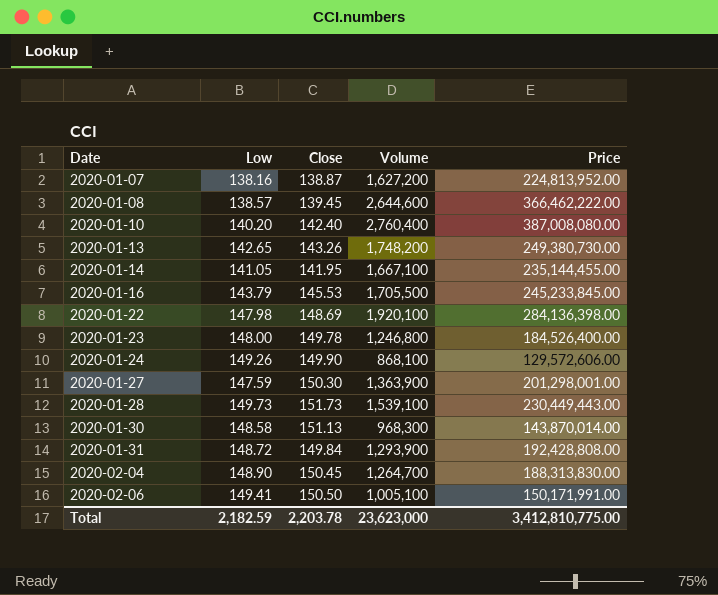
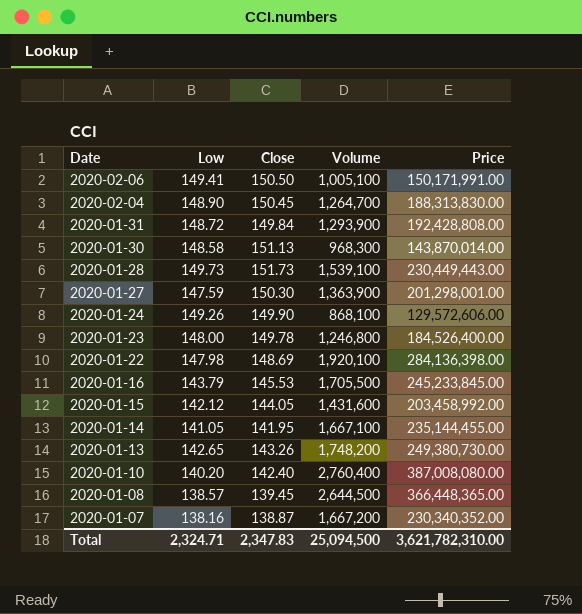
row order: Date ascending -> Date descending
row 2020-01-15: none -> 142.12 | 144.05 | 1,431,600 | 203,458,992.00
2020-01-08 | Volume: 2,644,600 -> 2,644,500
2020-01-08 | Price: 366,462,222.00 -> 366,448,365.00
2020-01-07 | Volume: 1,627,200 -> 1,667,200
2020-01-07 | Price: 224,813,952.00 -> 230,340,352.00
Total | Low: 2,182.59 -> 2,324.71
Total | Close: 2,203.78 -> 2,347.83
Total | Volume: 23,623,000 -> 25,094,500
Total | Price: 3,412,810,775.00 -> 3,621,782,310.00

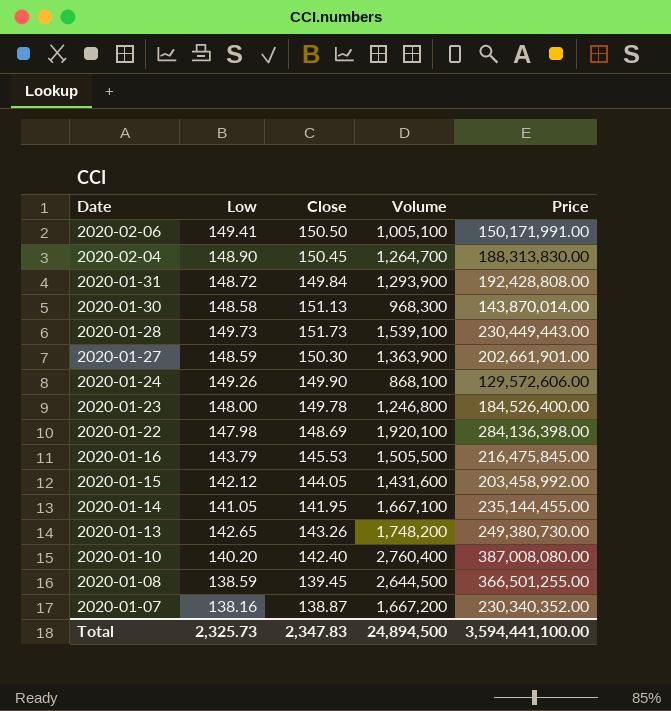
2020-01-27 | Low: 147.59 -> 148.59
2020-01-27 | Price: 201,298,001.00 -> 202,661,901.00
2020-01-16 | Volume: 1,705,500 -> 1,505,500
2020-01-16 | Price: 245,233,845.00 -> 216,475,845.00
2020-01-08 | Low: 138.57 -> 138.59
2020-01-08 | Price: 366,448,365.00 -> 366,501,255.00
Total | Low: 2,324.71 -> 2,325.73
Total | Volume: 25,094,500 -> 24,894,500
Total | Price: 3,621,782,310.00 -> 3,594,441,100.00

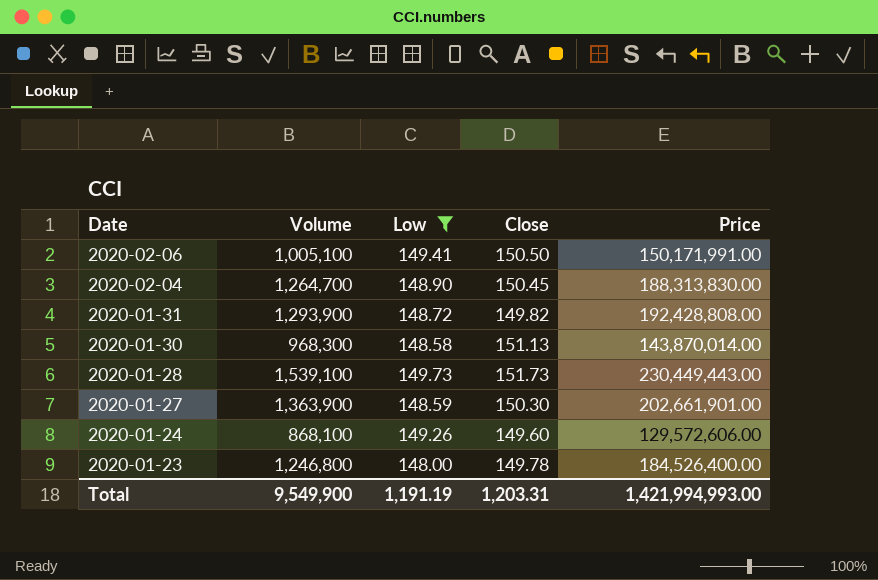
filter: none -> Low >= 148.00
column Volume | position: 4 -> 2
2020-01-31 | Close: 149.84 -> 149.82
2020-01-24 | Close: 149.90 -> 149.60
Total | Volume: 24,894,500 -> 9,549,900
Total | Low: 2,325.73 -> 1,191.19
Total | Close: 2,347.83 -> 1,203.31
Total | Price: 3,594,441,100.00 -> 1,421,994,993.00

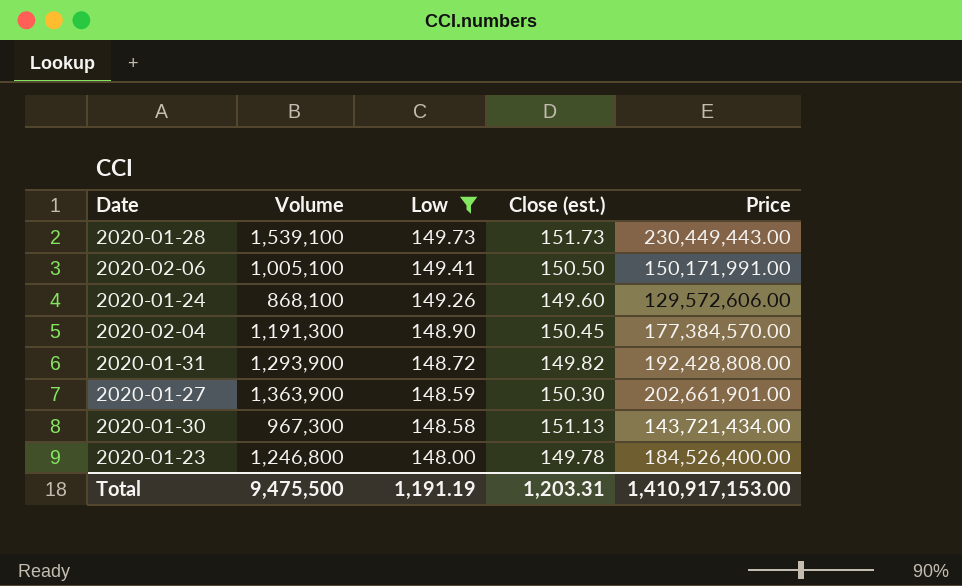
row order: Date descending -> Low descending
column name: Close -> Close (est.)
2020-02-04 | Volume: 1,264,700 -> 1,191,300
2020-02-04 | Price: 188,313,830.00 -> 177,384,570.00
2020-01-30 | Volume: 968,300 -> 967,300
2020-01-30 | Price: 143,870,014.00 -> 143,721,434.00
Total | Volume: 9,549,900 -> 9,475,500
Total | Price: 1,421,994,993.00 -> 1,410,917,153.00

